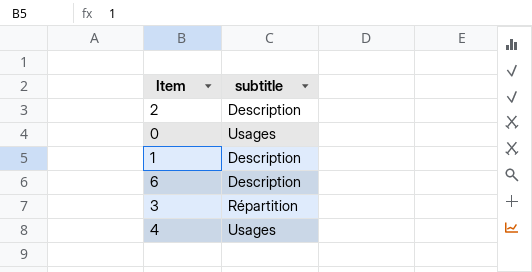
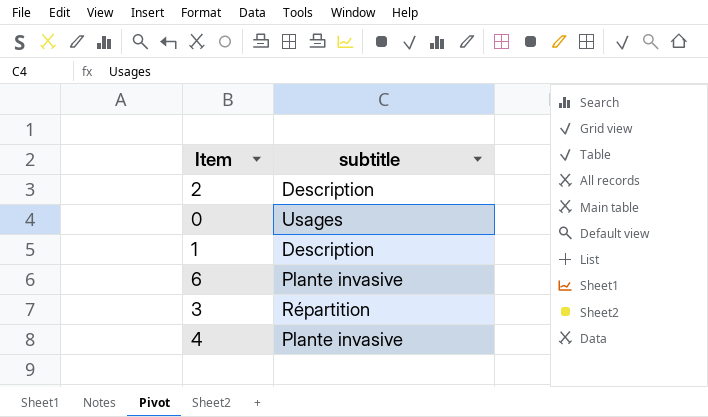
6 | subtitle: Description -> Plante invasive
4 | subtitle: Usages -> Plante invasive

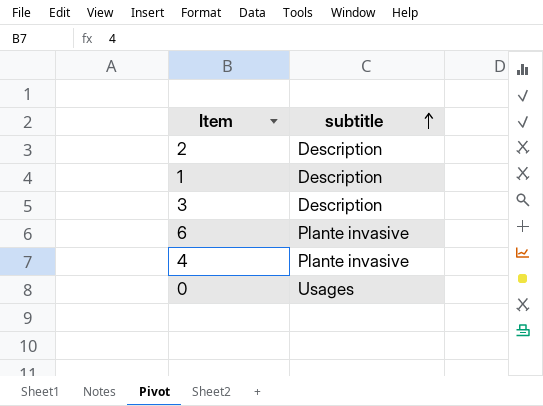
row order: none -> subtitle ascending
3 | subtitle: Répartition -> Description

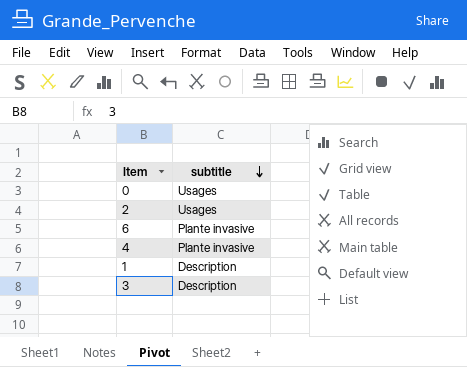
row order: subtitle ascending -> subtitle descending
2 | subtitle: Description -> Usages

